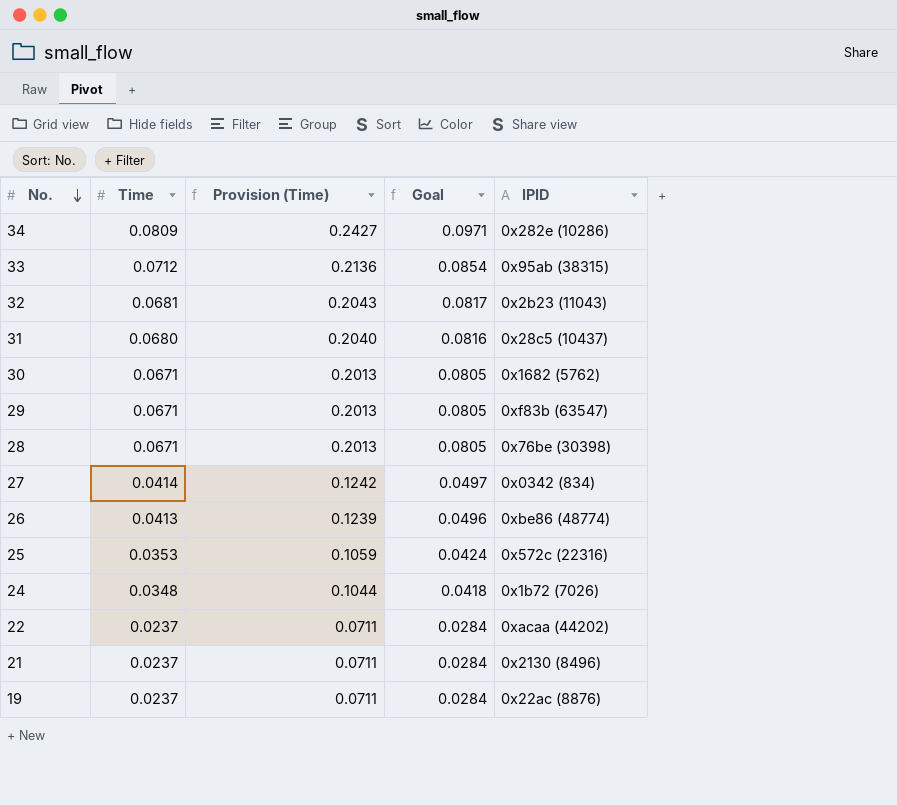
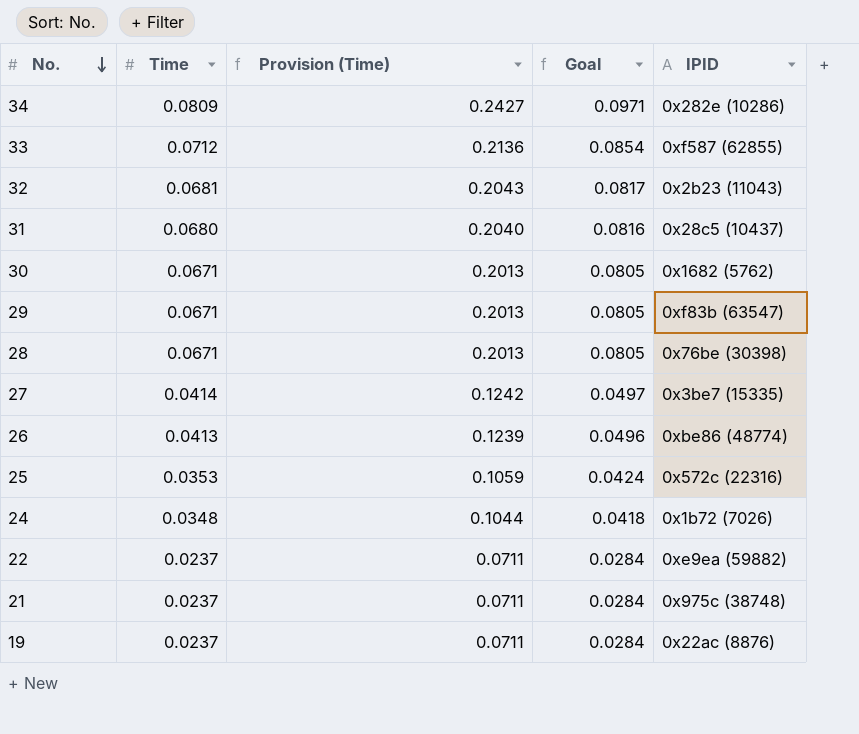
33 | IPID: 0x95ab (38315) -> 0xf587 (62855)
27 | IPID: 0x0342 (834) -> 0x3be7 (15335)
22 | IPID: 0xacaa (44202) -> 0xe9ea (59882)
21 | IPID: 0x2130 (8496) -> 0x975c (38748)

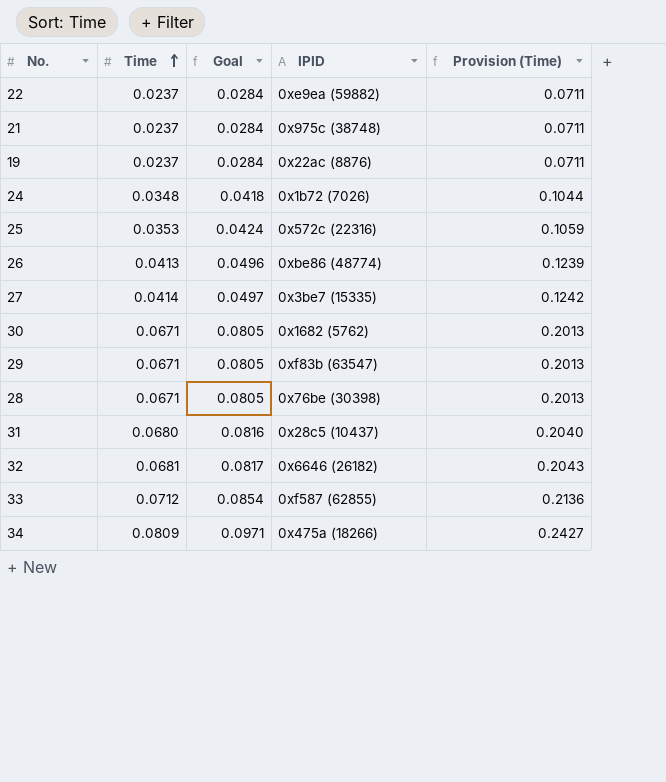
row order: No. descending -> Time ascending
column Provision (Time) | position: 3 -> 5
32 | IPID: 0x2b23 (11043) -> 0x6646 (26182)
34 | IPID: 0x282e (10286) -> 0x475a (18266)

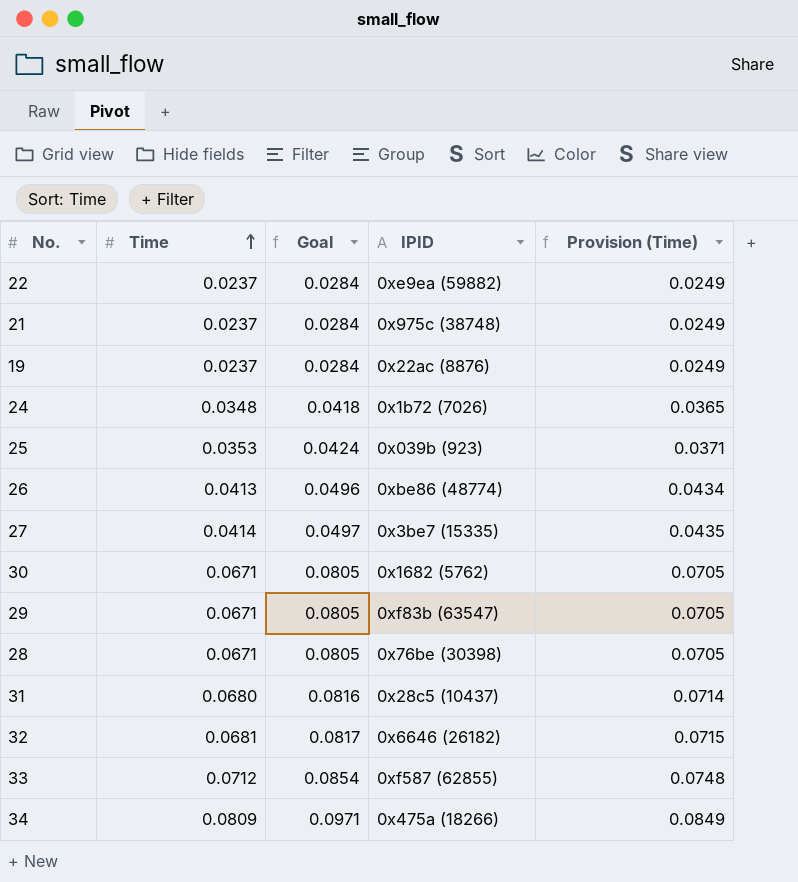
column Provision (Time) | formula: [Time] * 3 -> [Time] * 1.05
25 | IPID: 0x572c (22316) -> 0x039b (923)

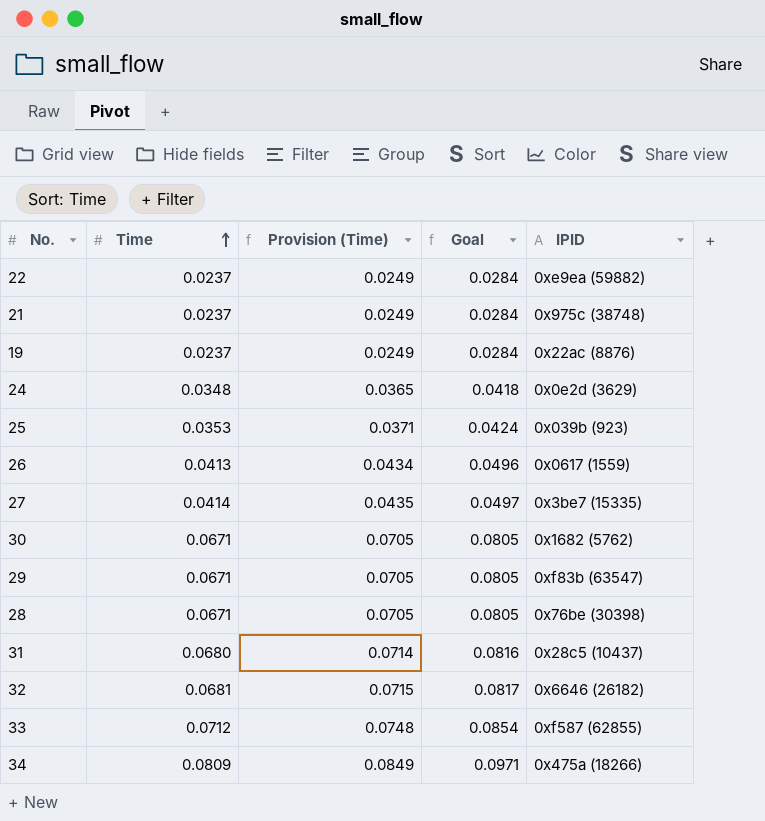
column Provision (Time) | position: 5 -> 3
24 | IPID: 0x1b72 (7026) -> 0x0e2d (3629)
26 | IPID: 0xbe86 (48774) -> 0x0617 (1559)

